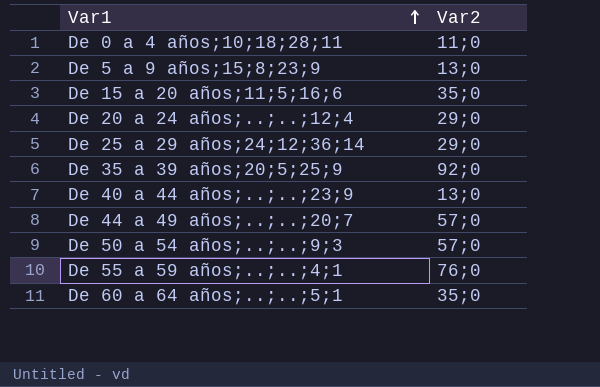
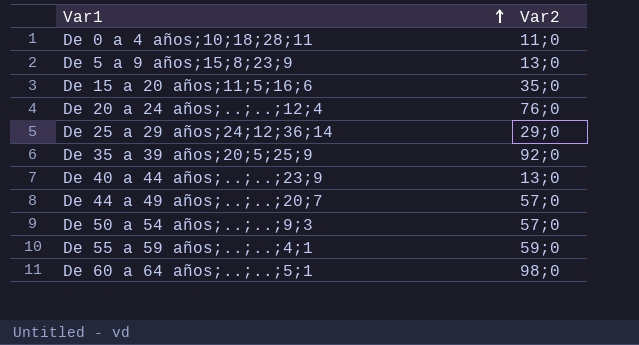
De 20 a 24 años;..;..;12;4 | Var2: 29;0 -> 76;0
De 55 a 59 años;..;..;4;1 | Var2: 76;0 -> 59;0
De 60 a 64 años;..;..;5;1 | Var2: 35;0 -> 98;0

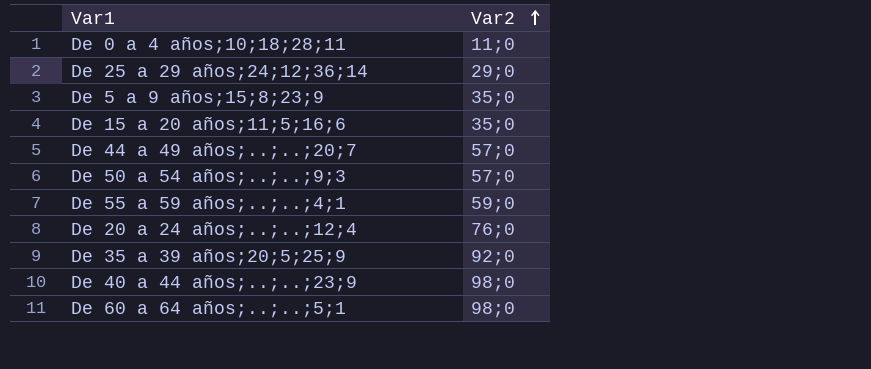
row order: Var1 ascending -> Var2 ascending
De 5 a 9 años;15;8;23;9 | Var2: 13;0 -> 35;0
De 40 a 44 años;..;..;23;9 | Var2: 13;0 -> 98;0

